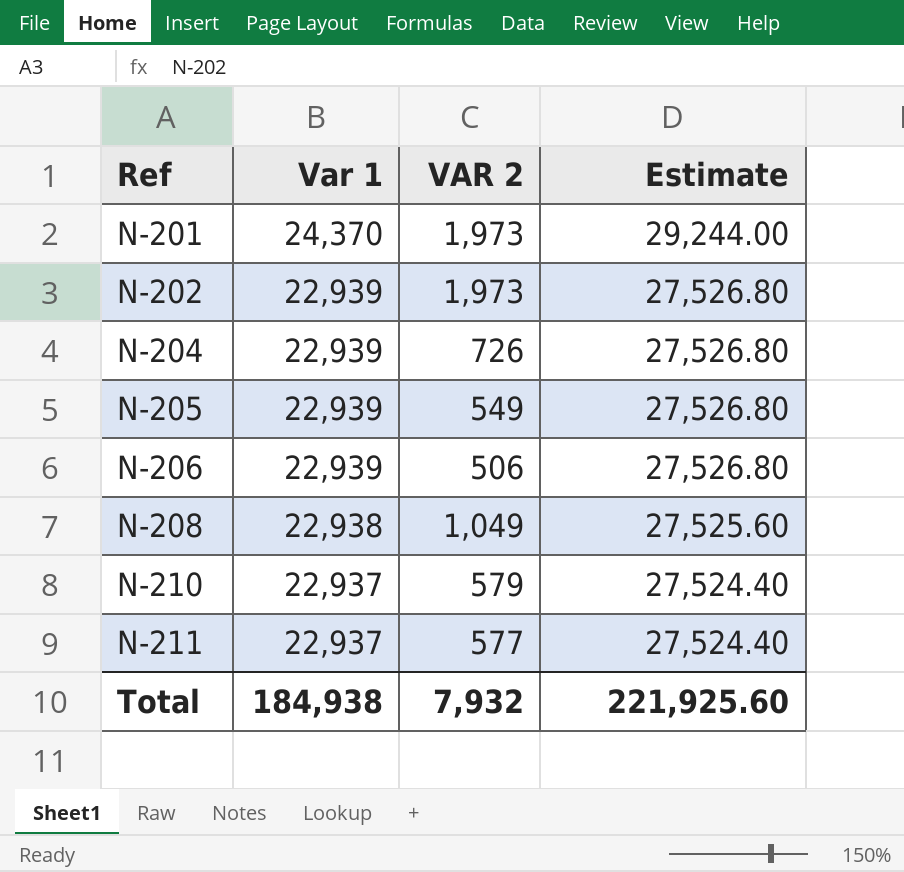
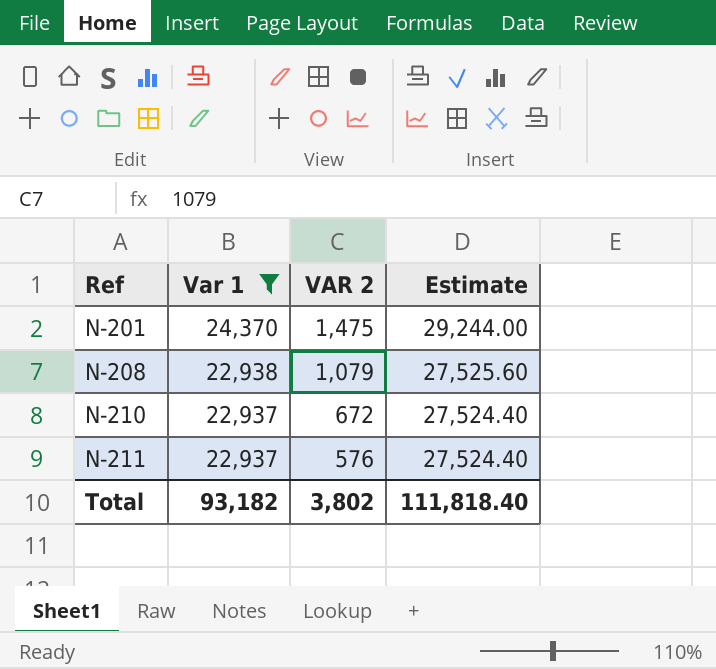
filter: none -> Var 1 != 22,939
N-201 | VAR 2: 1,973 -> 1,475
N-208 | VAR 2: 1,049 -> 1,079
N-210 | VAR 2: 579 -> 672
N-211 | VAR 2: 577 -> 576
Total | Var 1: 184,938 -> 93,182
Total | VAR 2: 7,932 -> 3,802
Total | Estimate: 221,925.60 -> 111,818.40

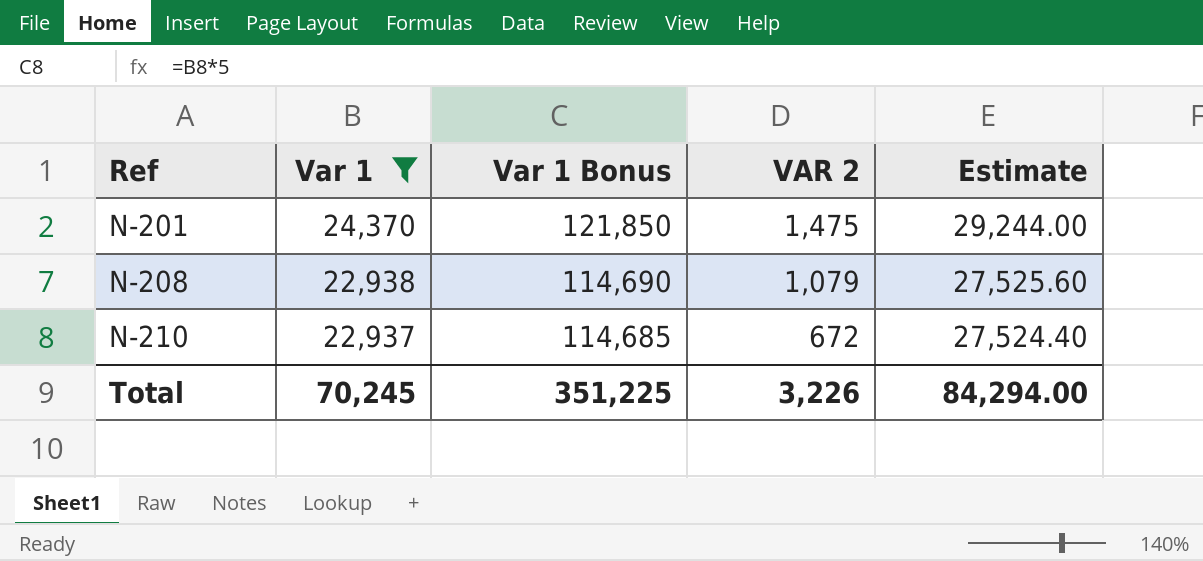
column Var 1 Bonus | formula: none -> [Var 1] * 5
row N-211: 22,937 | 576 | 27,524.40 -> none
Total | Var 1: 93,182 -> 70,245
Total | VAR 2: 3,802 -> 3,226
Total | Estimate: 111,818.40 -> 84,294.00

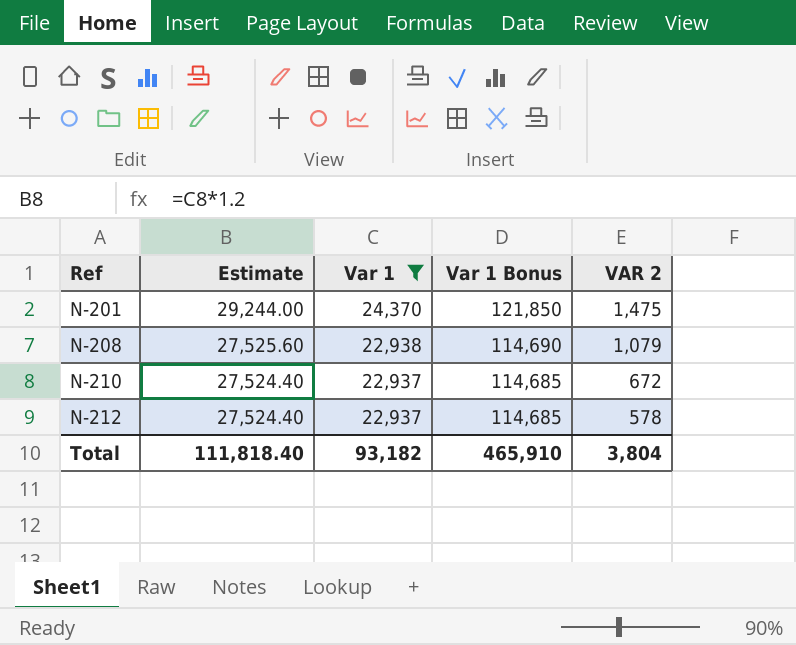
column Estimate | position: 5 -> 2
row N-212: none -> 27,524.40 | 22,937 | 114,685 | 578
Total | Estimate: 84,294.00 -> 111,818.40
Total | Var 1: 70,245 -> 93,182
Total | Var 1 Bonus: 351,225 -> 465,910
Total | VAR 2: 3,226 -> 3,804

